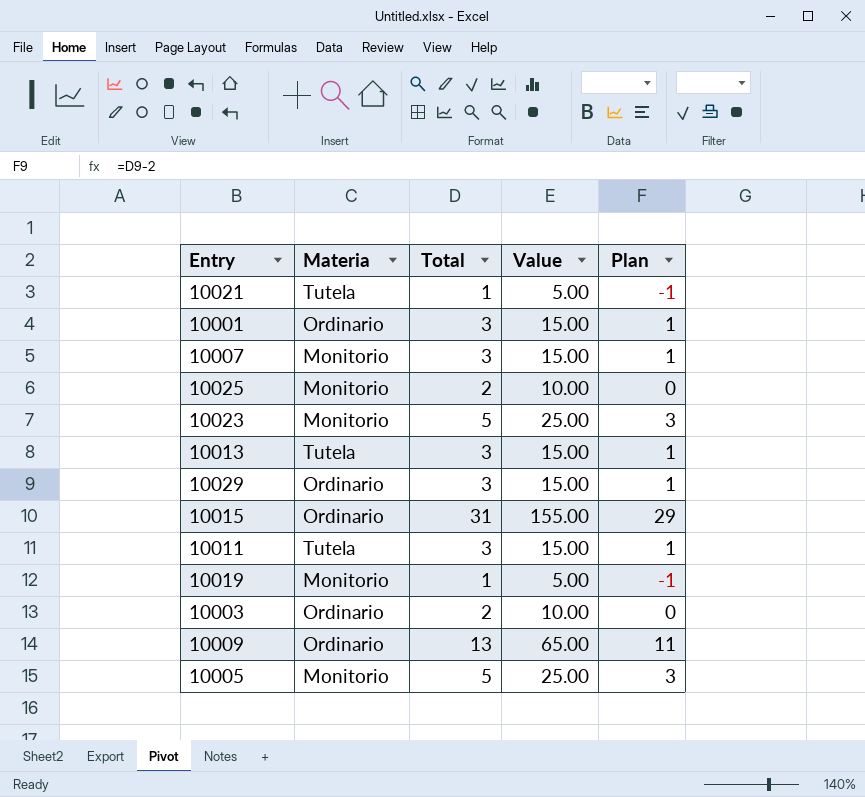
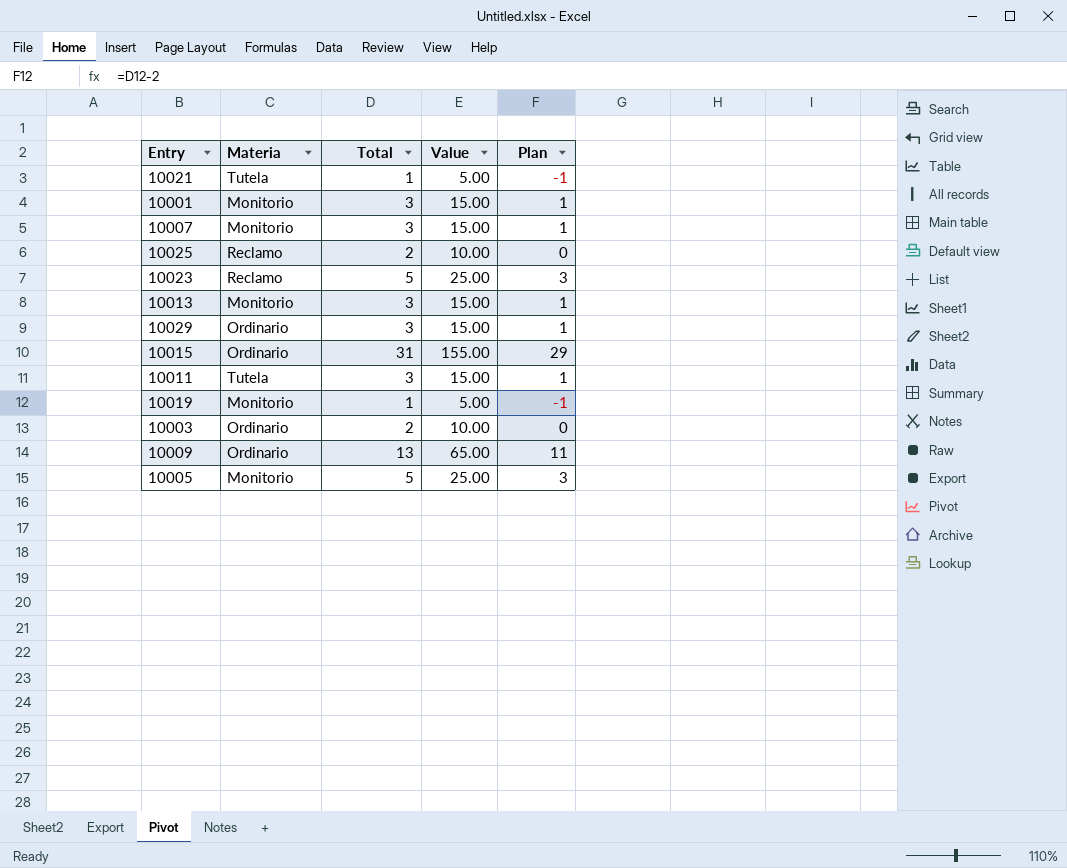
10001 | Materia: Ordinario -> Monitorio
10025 | Materia: Monitorio -> Reclamo
10023 | Materia: Monitorio -> Reclamo
10013 | Materia: Tutela -> Monitorio

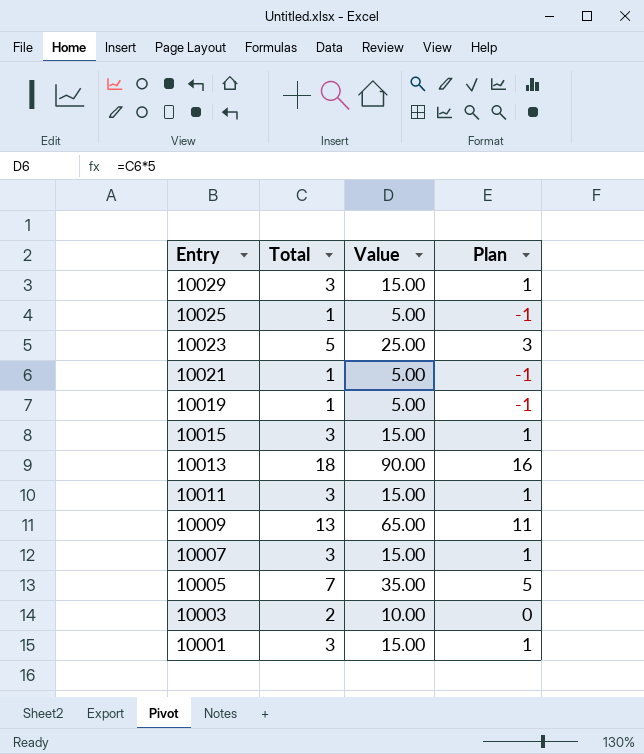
row order: none -> Entry descending
column Materia | position: 2 -> none
10025 | Total: 2 -> 1
10025 | Value: 10.00 -> 5.00
10025 | Plan: 0 -> -1
10015 | Total: 31 -> 3
10015 | Value: 155.00 -> 15.00
10015 | Plan: 29 -> 1
10013 | Total: 3 -> 18
10013 | Value: 15.00 -> 90.00
10013 | Plan: 1 -> 16
10005 | Total: 5 -> 7
10005 | Value: 25.00 -> 35.00
10005 | Plan: 3 -> 5

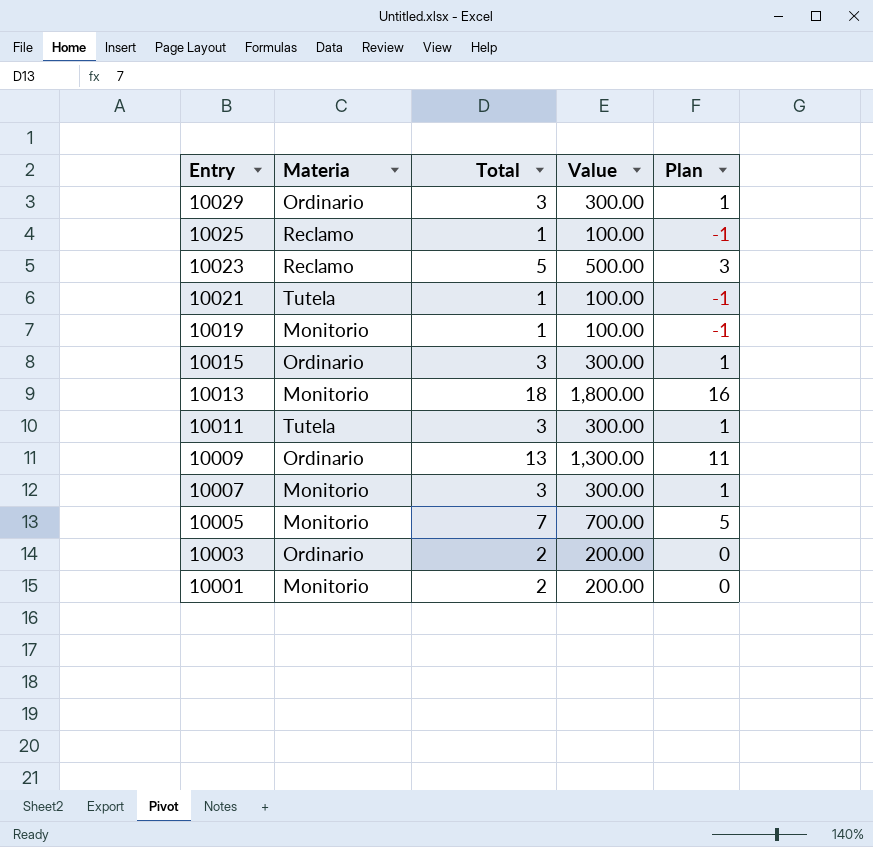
column Materia | position: none -> 2
column Value | formula: [Total] * 5 -> [Total] * 100
10001 | Total: 3 -> 2
10001 | Plan: 1 -> 0

